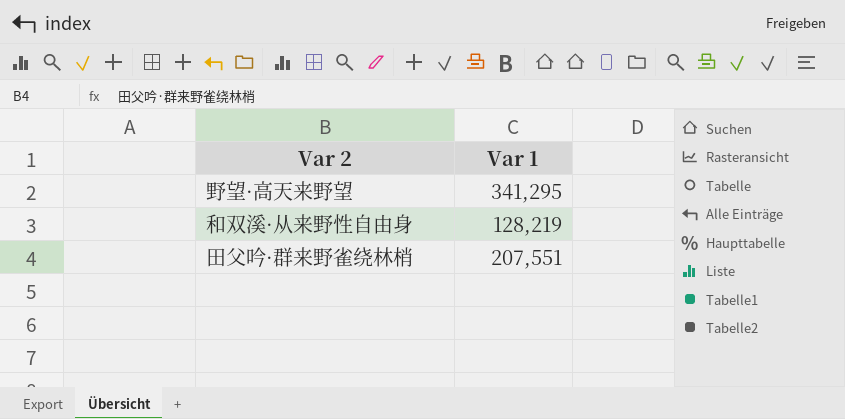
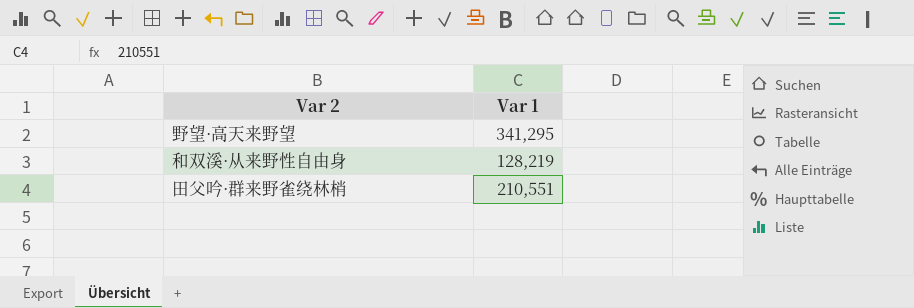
田父吟·群来野雀绕林梢 | Var 1: 207,551 -> 210,551

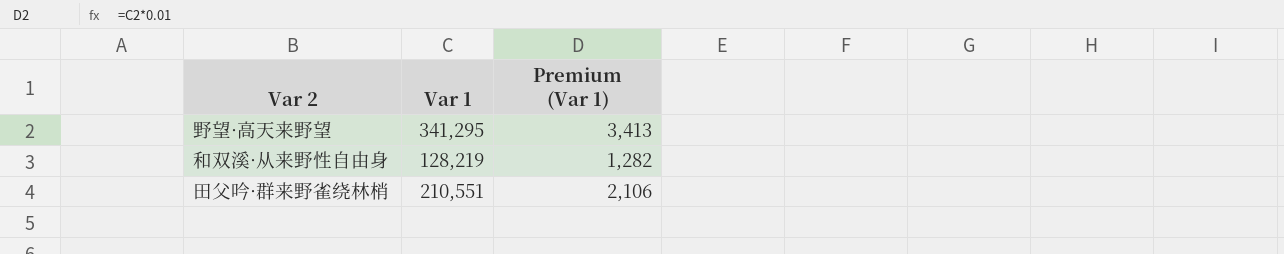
column Premium (Var 1) | formula: none -> [Var 1] * 0.01

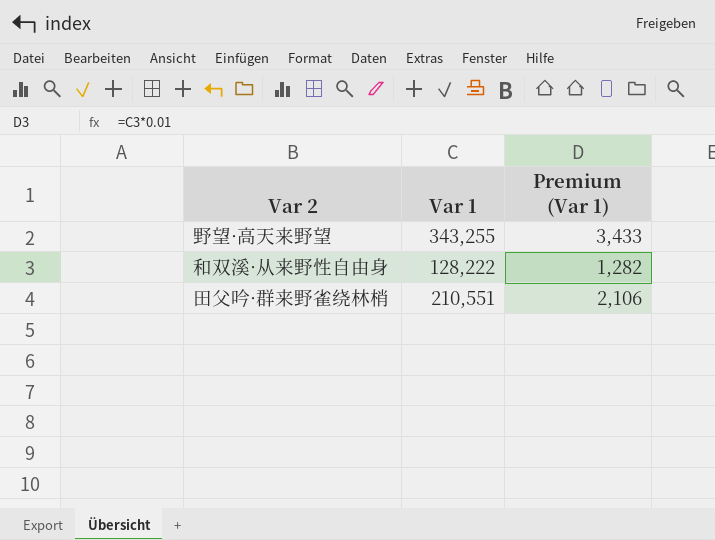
野望·高天来野望 | Var 1: 341,295 -> 343,255
野望·高天来野望 | Premium (Var 1): 3,413 -> 3,433
和双溪·从来野性自由身 | Var 1: 128,219 -> 128,222

